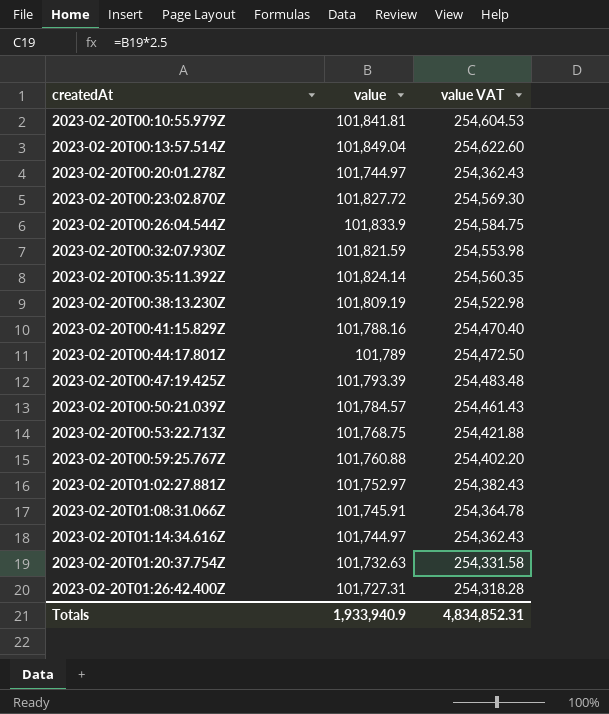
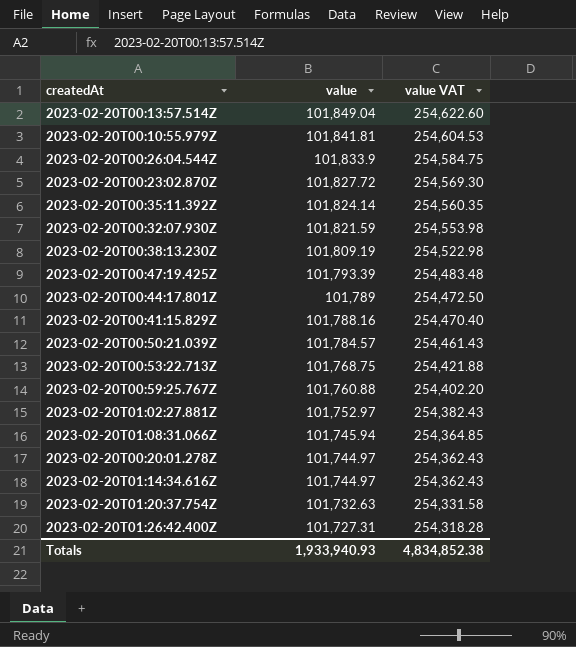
row order: createdAt ascending -> value descending
2023-02-20T01:08:31.066Z | value: 101,745.91 -> 101,745.94
2023-02-20T01:08:31.066Z | value VAT: 254,364.78 -> 254,364.85
Totals | value: 1,933,940.9 -> 1,933,940.93
Totals | value VAT: 4,834,852.31 -> 4,834,852.38

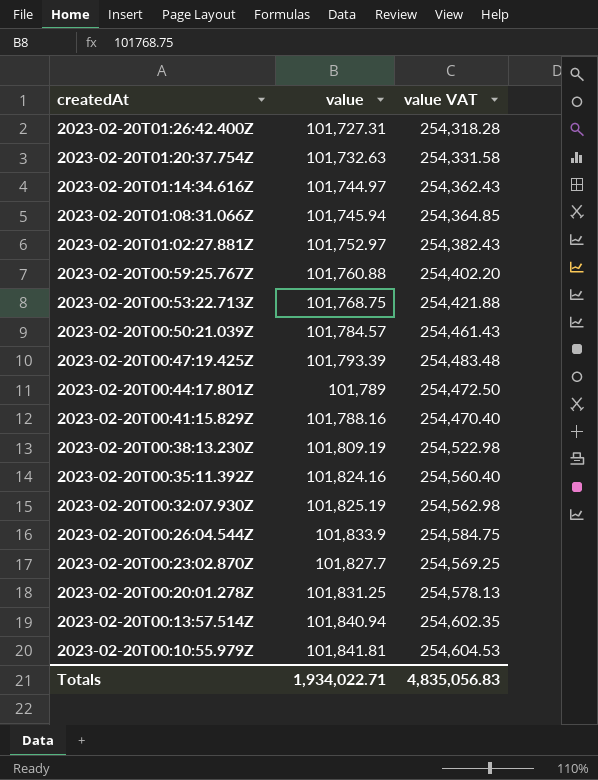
row order: value descending -> createdAt descending
2023-02-20T00:35:11.392Z | value: 101,824.14 -> 101,824.16
2023-02-20T00:35:11.392Z | value VAT: 254,560.35 -> 254,560.40
2023-02-20T00:32:07.930Z | value: 101,821.59 -> 101,825.19
2023-02-20T00:32:07.930Z | value VAT: 254,553.98 -> 254,562.98
2023-02-20T00:23:02.870Z | value: 101,827.72 -> 101,827.7
2023-02-20T00:23:02.870Z | value VAT: 254,569.30 -> 254,569.25
2023-02-20T00:20:01.278Z | value: 101,744.97 -> 101,831.25
2023-02-20T00:20:01.278Z | value VAT: 254,362.43 -> 254,578.13
2023-02-20T00:13:57.514Z | value: 101,849.04 -> 101,840.94
2023-02-20T00:13:57.514Z | value VAT: 254,622.60 -> 254,602.35
Totals | value: 1,933,940.93 -> 1,934,022.71
Totals | value VAT: 4,834,852.38 -> 4,835,056.83

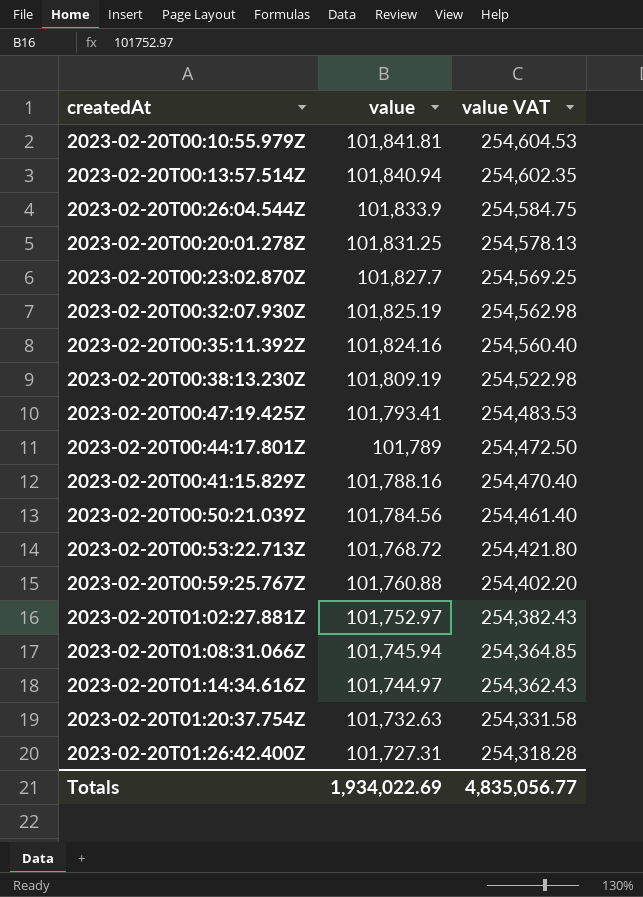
row order: createdAt descending -> value descending
2023-02-20T00:47:19.425Z | value: 101,793.39 -> 101,793.41
2023-02-20T00:47:19.425Z | value VAT: 254,483.48 -> 254,483.53
2023-02-20T00:50:21.039Z | value: 101,784.57 -> 101,784.56
2023-02-20T00:50:21.039Z | value VAT: 254,461.43 -> 254,461.40
2023-02-20T00:53:22.713Z | value: 101,768.75 -> 101,768.72
2023-02-20T00:53:22.713Z | value VAT: 254,421.88 -> 254,421.80
Totals | value: 1,934,022.71 -> 1,934,022.69
Totals | value VAT: 4,835,056.83 -> 4,835,056.77

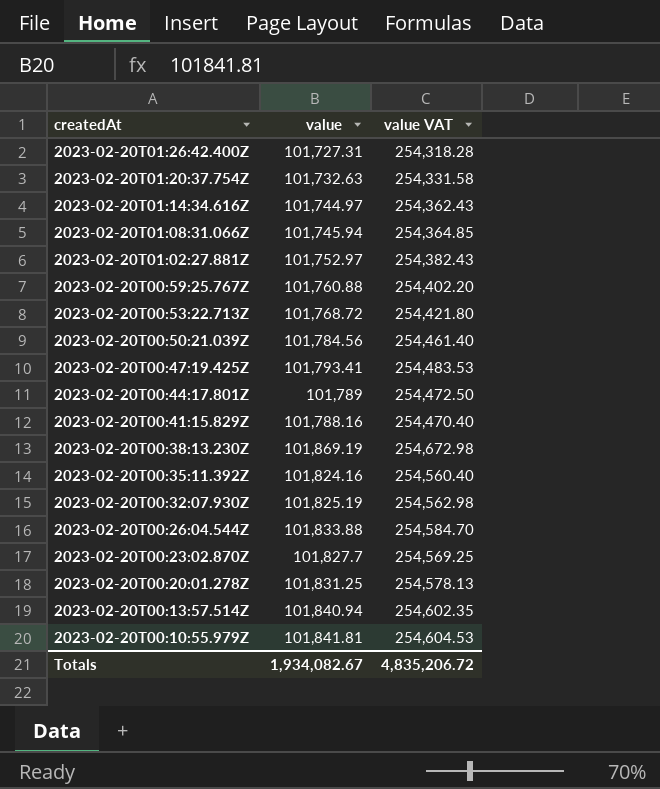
row order: value descending -> createdAt descending
2023-02-20T00:38:13.230Z | value: 101,809.19 -> 101,869.19
2023-02-20T00:38:13.230Z | value VAT: 254,522.98 -> 254,672.98
2023-02-20T00:26:04.544Z | value: 101,833.9 -> 101,833.88
2023-02-20T00:26:04.544Z | value VAT: 254,584.75 -> 254,584.70
Totals | value: 1,934,022.69 -> 1,934,082.67
Totals | value VAT: 4,835,056.77 -> 4,835,206.72

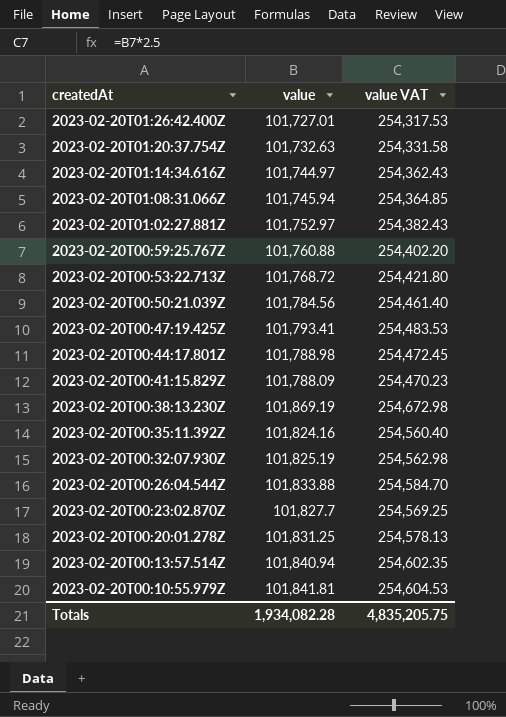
2023-02-20T01:26:42.400Z | value: 101,727.31 -> 101,727.01
2023-02-20T01:26:42.400Z | value VAT: 254,318.28 -> 254,317.53
2023-02-20T00:44:17.801Z | value: 101,789 -> 101,788.98
2023-02-20T00:44:17.801Z | value VAT: 254,472.50 -> 254,472.45
2023-02-20T00:41:15.829Z | value: 101,788.16 -> 101,788.09
2023-02-20T00:41:15.829Z | value VAT: 254,470.40 -> 254,470.23
Totals | value: 1,934,082.67 -> 1,934,082.28
Totals | value VAT: 4,835,206.72 -> 4,835,205.75

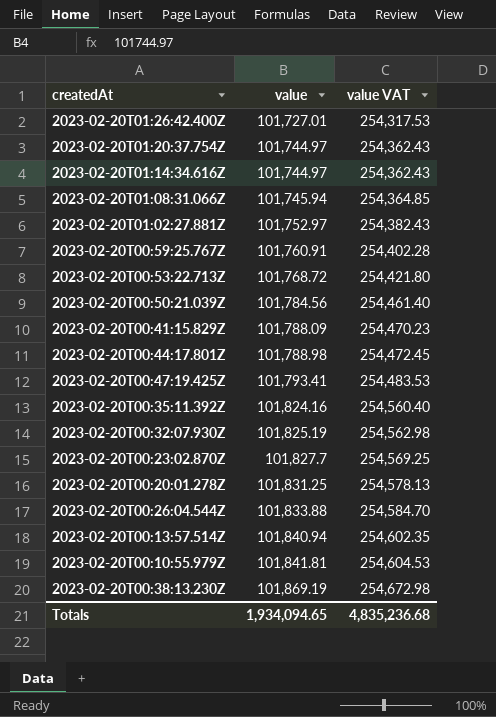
row order: createdAt descending -> value ascending
2023-02-20T01:20:37.754Z | value: 101,732.63 -> 101,744.97
2023-02-20T01:20:37.754Z | value VAT: 254,331.58 -> 254,362.43
2023-02-20T00:59:25.767Z | value: 101,760.88 -> 101,760.91
2023-02-20T00:59:25.767Z | value VAT: 254,402.20 -> 254,402.28
Totals | value: 1,934,082.28 -> 1,934,094.65
Totals | value VAT: 4,835,205.75 -> 4,835,236.68

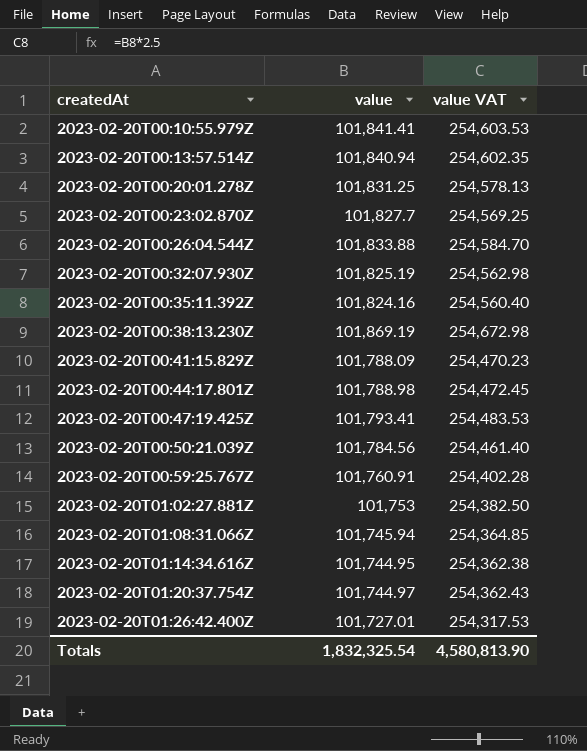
row order: value ascending -> createdAt ascending
row 2023-02-20T00:53:22.713Z: 101,768.72 | 254,421.80 -> none
2023-02-20T00:10:55.979Z | value: 101,841.81 -> 101,841.41
2023-02-20T00:10:55.979Z | value VAT: 254,604.53 -> 254,603.53
2023-02-20T01:02:27.881Z | value: 101,752.97 -> 101,753
2023-02-20T01:02:27.881Z | value VAT: 254,382.43 -> 254,382.50
2023-02-20T01:14:34.616Z | value: 101,744.97 -> 101,744.95
2023-02-20T01:14:34.616Z | value VAT: 254,362.43 -> 254,362.38
Totals | value: 1,934,094.65 -> 1,832,325.54
Totals | value VAT: 4,835,236.68 -> 4,580,813.90

